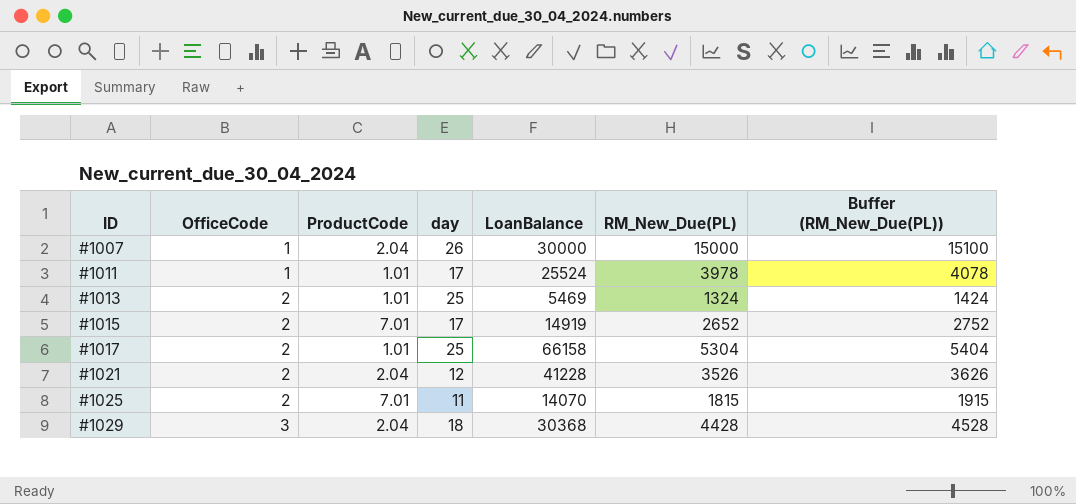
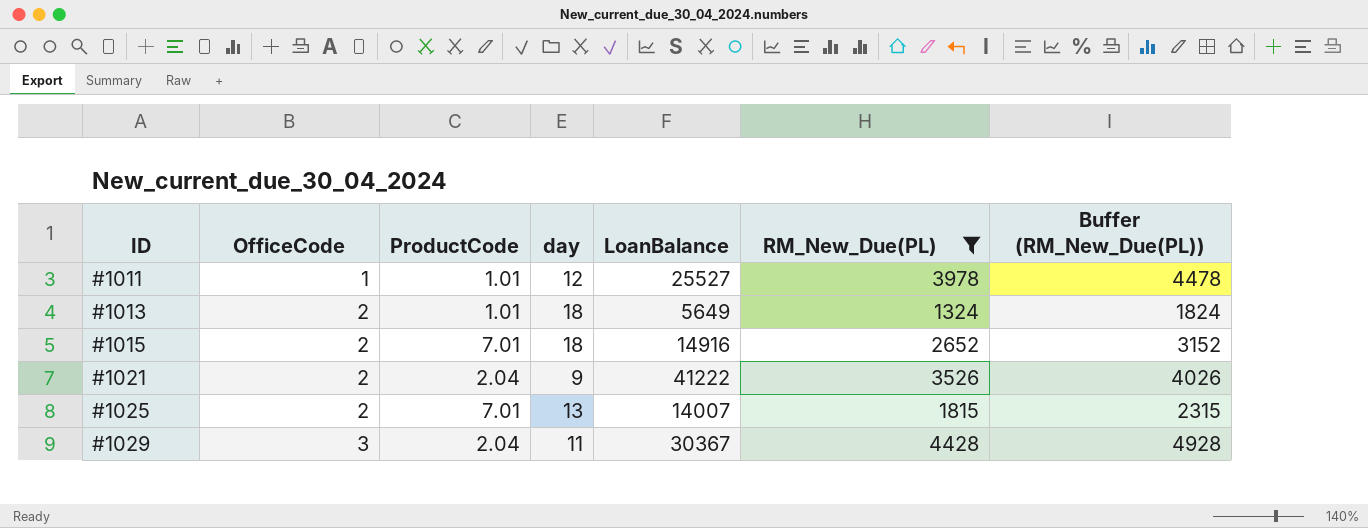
filter: none -> RM_New_Due(PL) <= 4428
column Buffer (RM_New_Due(PL)) | formula: [RM_New_Due(PL)] + 100 -> [RM_New_Due(PL)] + 500
#1011 | day: 17 -> 12
#1011 | LoanBalance: 25524 -> 25527
#1013 | day: 25 -> 18
#1013 | LoanBalance: 5469 -> 5649
#1015 | day: 17 -> 18
#1015 | LoanBalance: 14919 -> 14916
#1021 | day: 12 -> 9
#1021 | LoanBalance: 41228 -> 41222
#1025 | day: 11 -> 13
#1025 | LoanBalance: 14070 -> 14007
#1029 | day: 18 -> 11
#1029 | LoanBalance: 30368 -> 30367

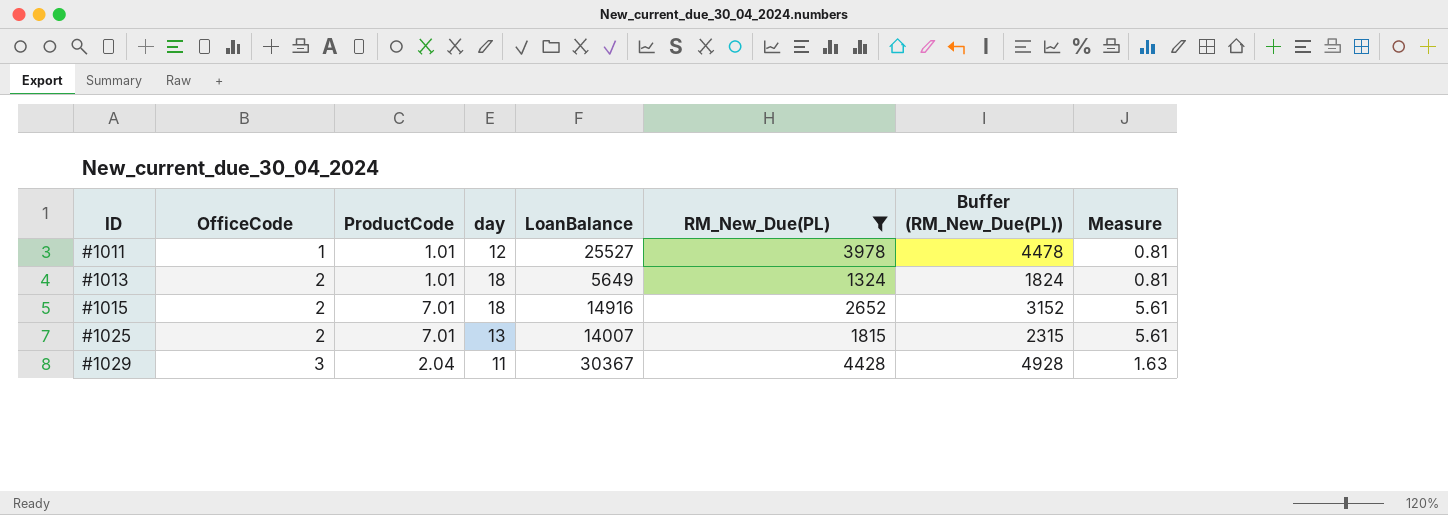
column Measure | formula: none -> [ProductCode] * 0.8
row #1021: 2 | 2.04 | 9 | 41222 | 3526 | 4026 -> none

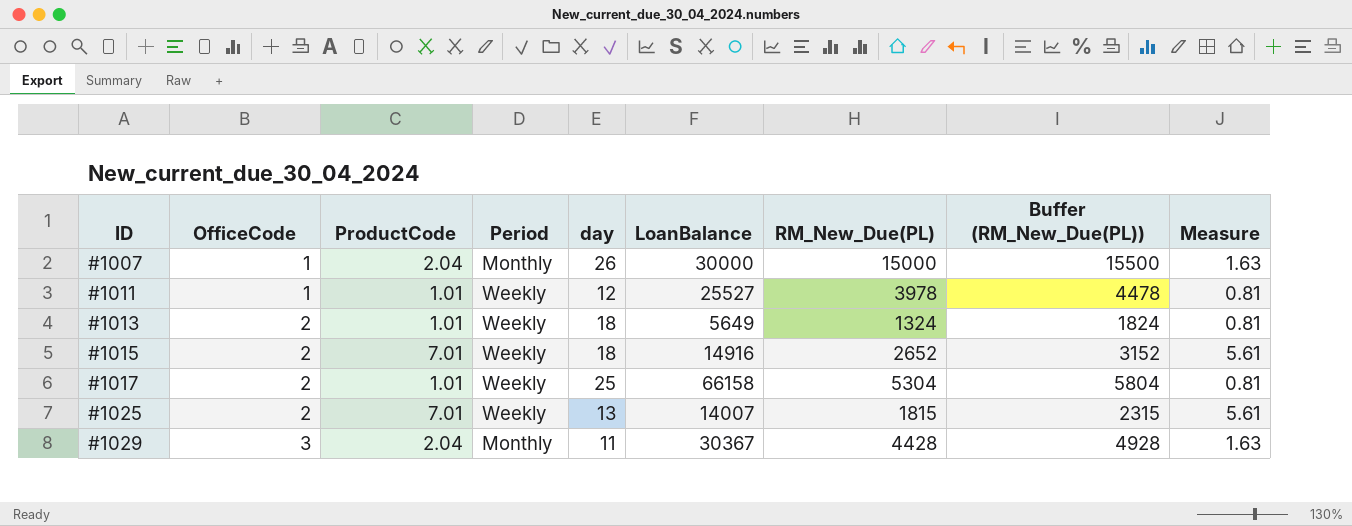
filter: RM_New_Due(PL) <= 4428 -> none
column Period | position: none -> 4

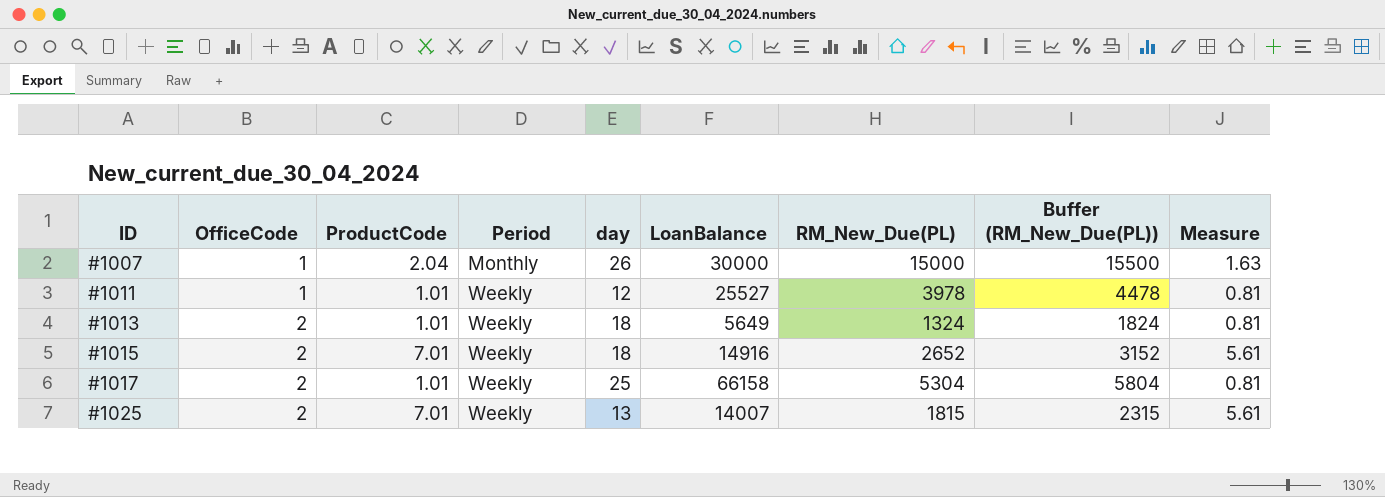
row #1029: 3 | 2.04 | Monthly | 11 | 30367 | 4428 | 4928 | 1.63 -> none

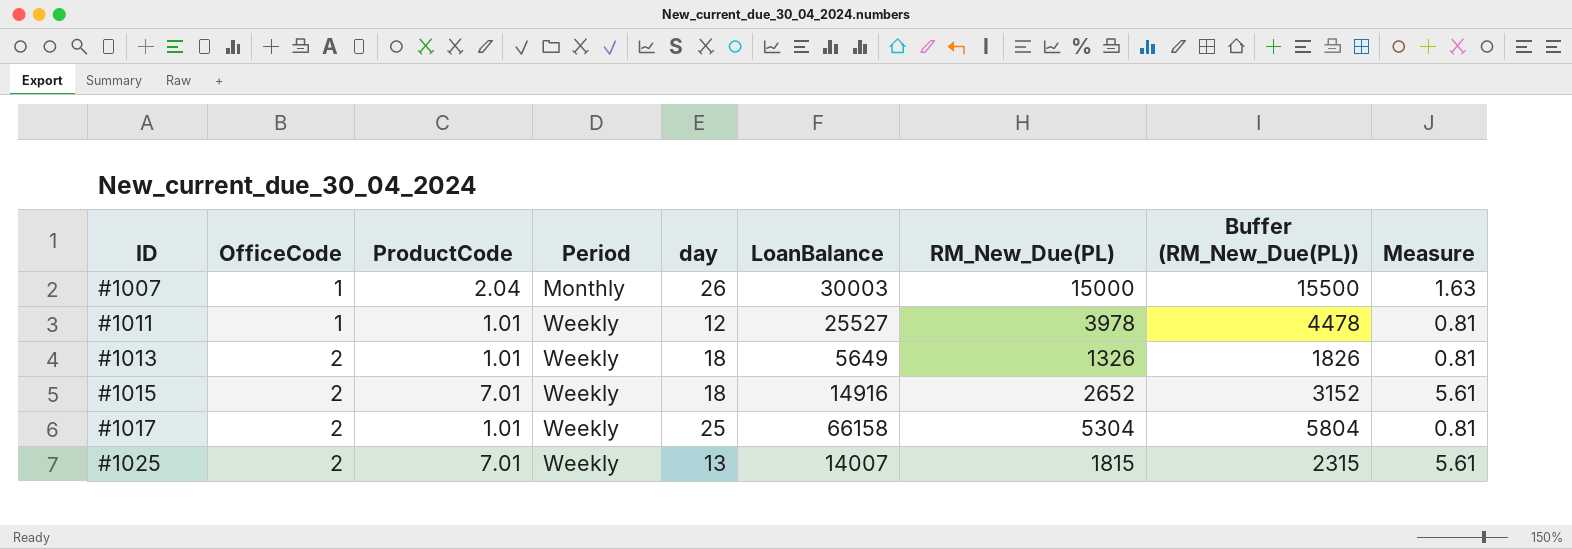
#1007 | LoanBalance: 30000 -> 30003
#1013 | RM_New_Due(PL): 1324 -> 1326
#1013 | Buffer (RM_New_Due(PL)): 1824 -> 1826

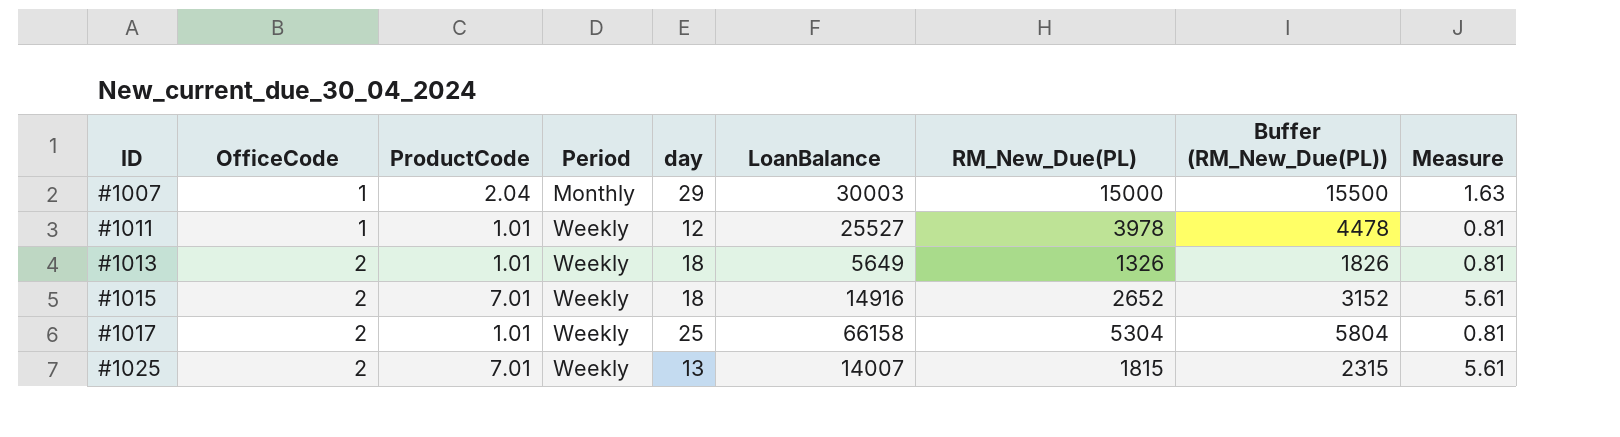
#1007 | day: 26 -> 29

